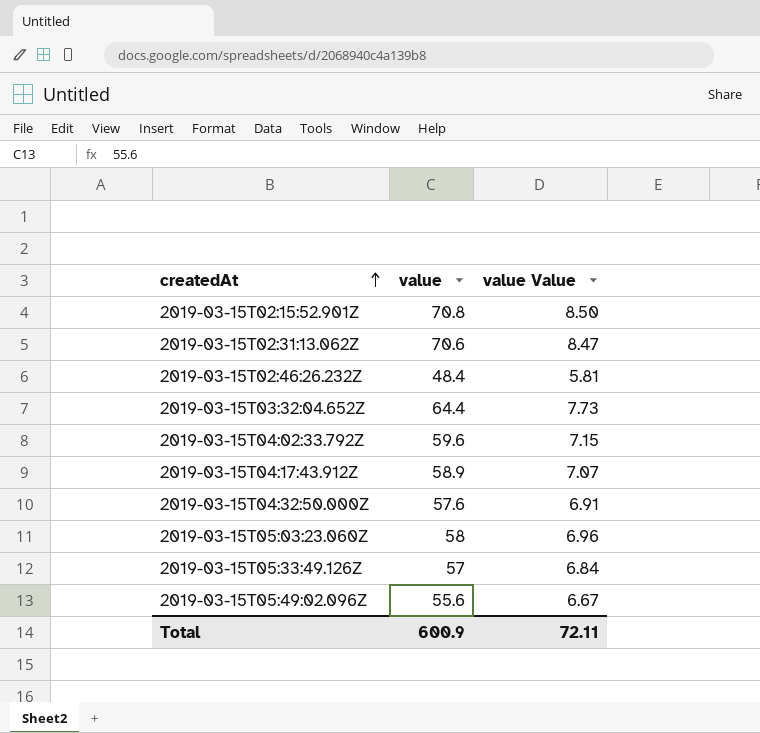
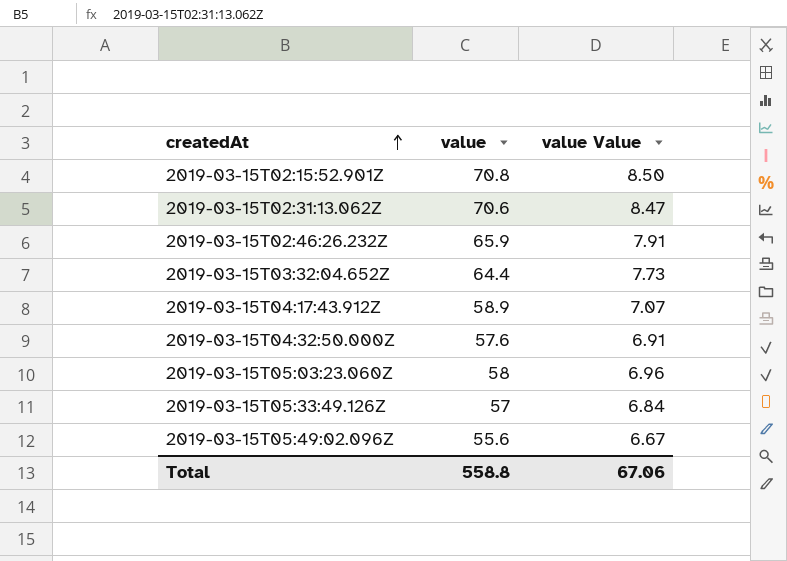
row 2019-03-15T04:02:33.792Z: 59.6 | 7.15 -> none
2019-03-15T02:46:26.232Z | value: 48.4 -> 65.9
2019-03-15T02:46:26.232Z | value Value: 5.81 -> 7.91
Total | value: 600.9 -> 558.8
Total | value Value: 72.11 -> 67.06

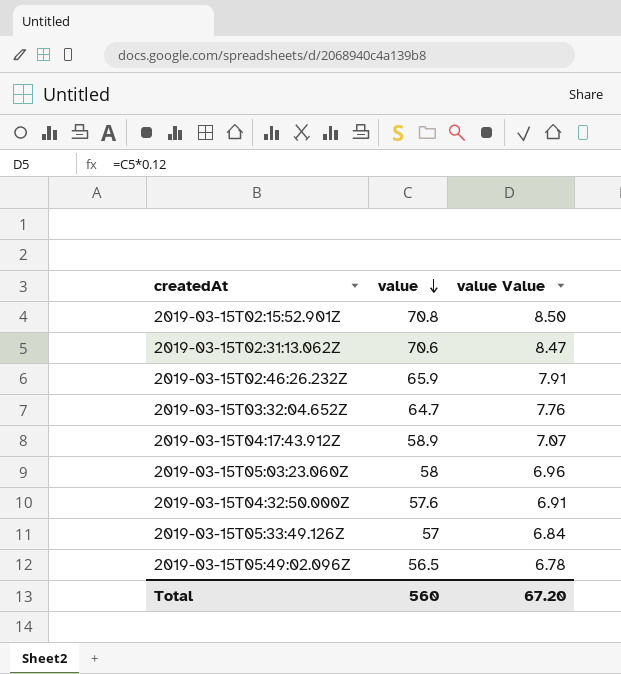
row order: createdAt ascending -> value descending
2019-03-15T03:32:04.652Z | value: 64.4 -> 64.7
2019-03-15T03:32:04.652Z | value Value: 7.73 -> 7.76
2019-03-15T05:49:02.096Z | value: 55.6 -> 56.5
2019-03-15T05:49:02.096Z | value Value: 6.67 -> 6.78
Total | value: 558.8 -> 560
Total | value Value: 67.06 -> 67.20

